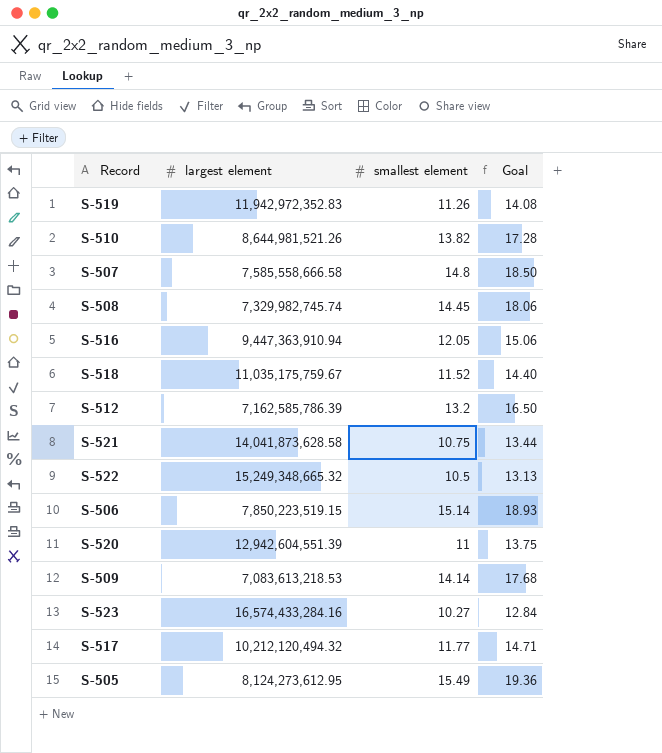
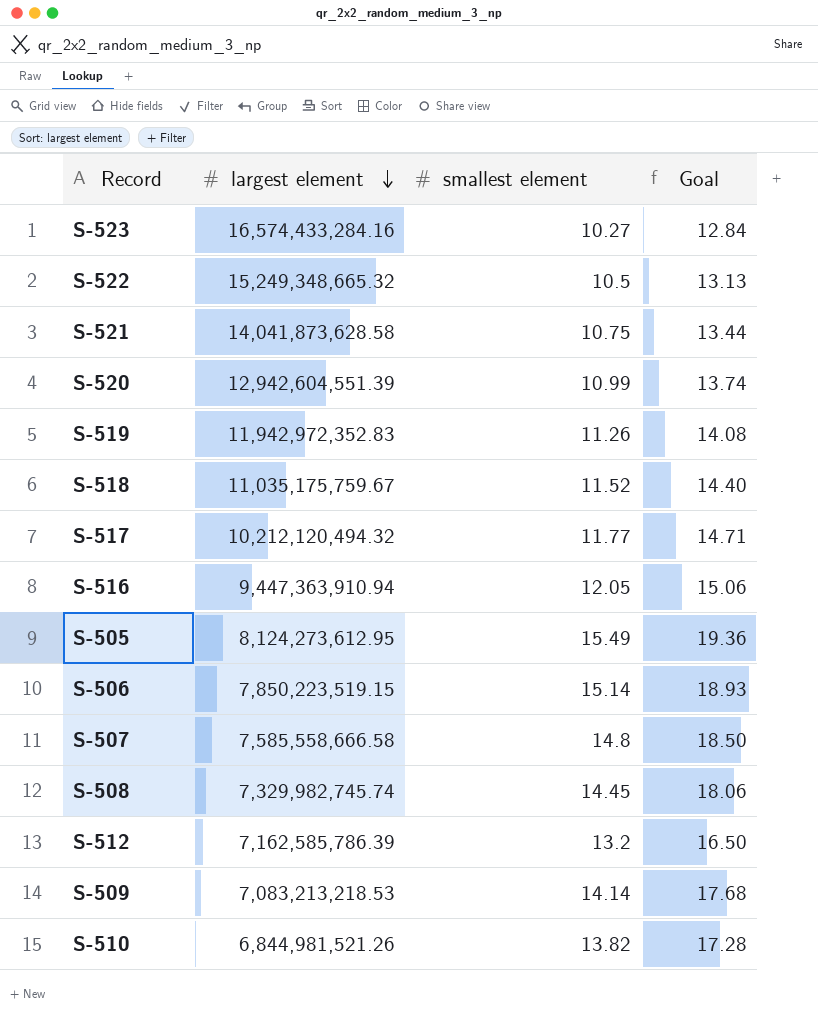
row order: none -> largest element descending
S-520 | smallest element: 11 -> 10.99
S-520 | Goal: 13.75 -> 13.74
S-509 | largest element: 7,083,613,218.53 -> 7,083,213,218.53
S-510 | largest element: 8,644,981,521.26 -> 6,844,981,521.26

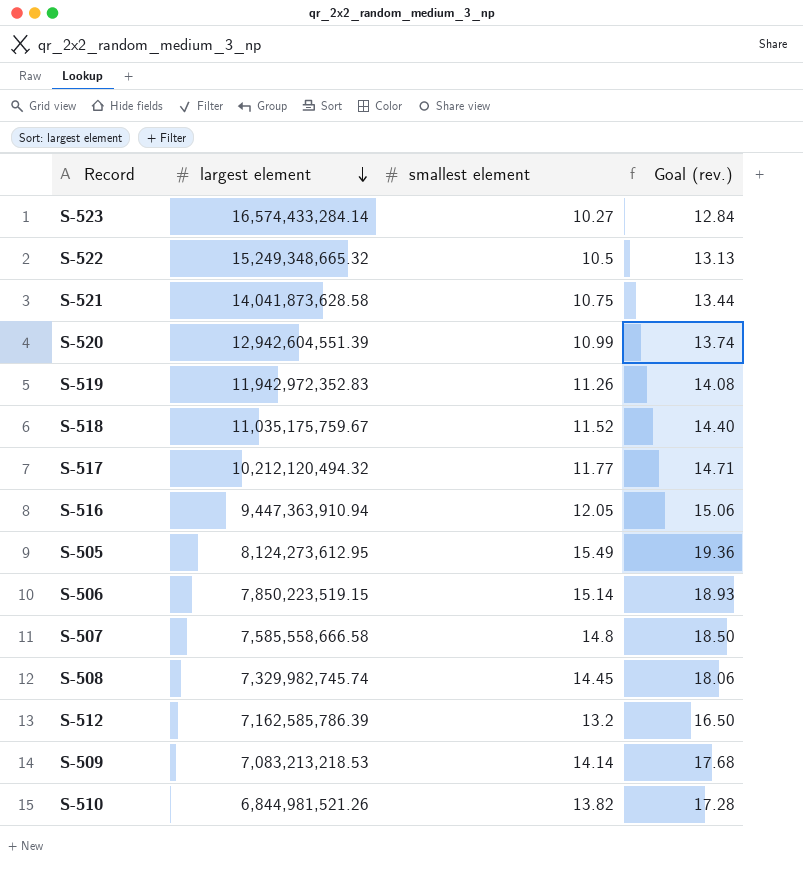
column name: Goal -> Goal (rev.)
S-523 | largest element: 16,574,433,284.16 -> 16,574,433,284.14

